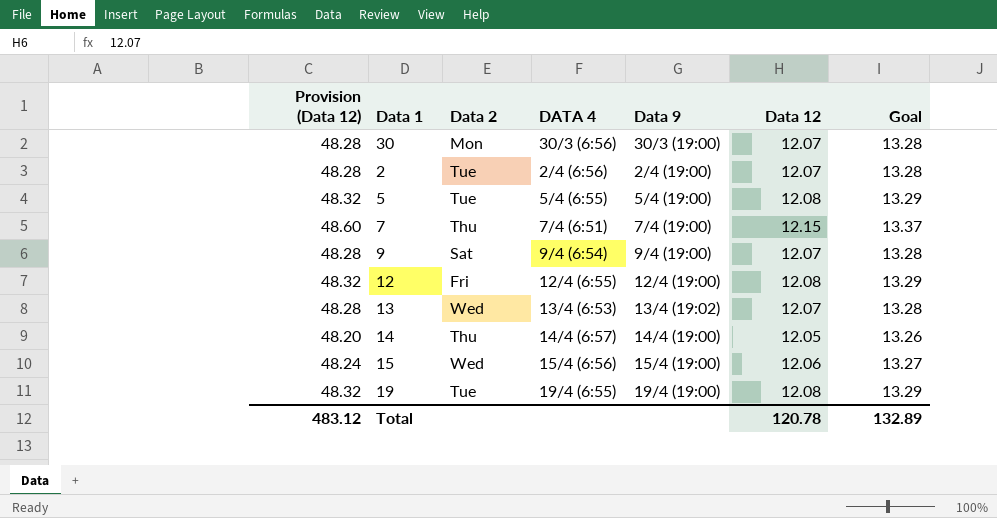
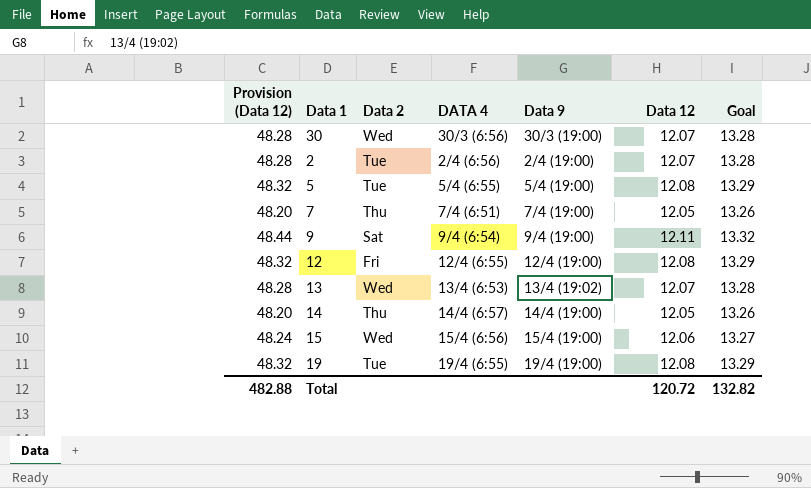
30 | Data 2: Mon -> Wed
7 | Provision (Data 12): 48.60 -> 48.20
7 | Data 12: 12.15 -> 12.05
7 | Goal: 13.37 -> 13.26
9 | Provision (Data 12): 48.28 -> 48.44
9 | Data 12: 12.07 -> 12.11
9 | Goal: 13.28 -> 13.32
Total | Provision (Data 12): 483.12 -> 482.88
Total | Data 12: 120.78 -> 120.72
Total | Goal: 132.89 -> 132.82

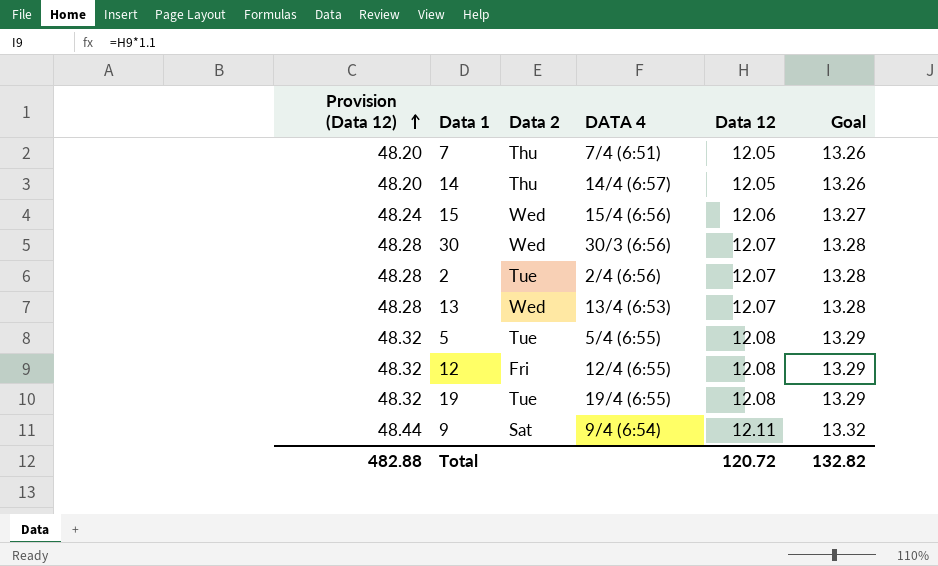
row order: none -> Provision (Data 12) ascending
column Data 9 | position: 5 -> none

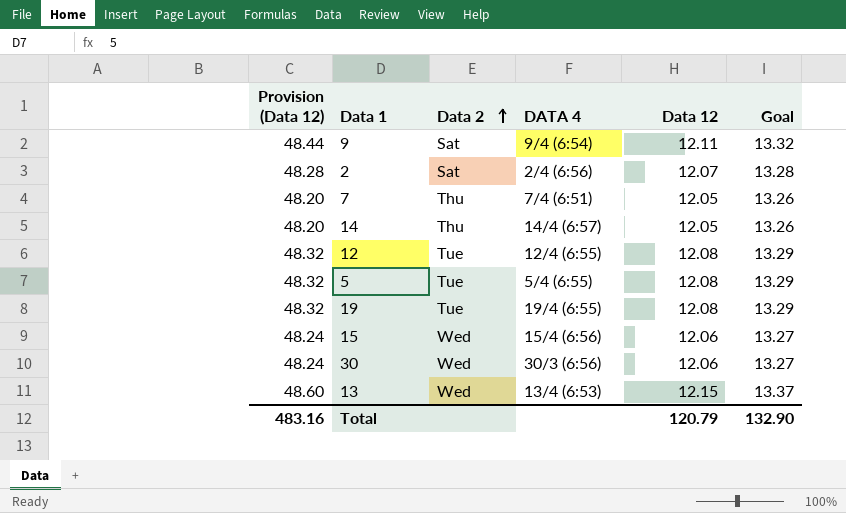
row order: Provision (Data 12) ascending -> Data 2 ascending
2 | Data 2: Tue -> Sat
12 | Data 2: Fri -> Tue
30 | Provision (Data 12): 48.28 -> 48.24
30 | Data 12: 12.07 -> 12.06
30 | Goal: 13.28 -> 13.27
13 | Provision (Data 12): 48.28 -> 48.60
13 | Data 12: 12.07 -> 12.15
13 | Goal: 13.28 -> 13.37
Total | Provision (Data 12): 482.88 -> 483.16
Total | Data 12: 120.72 -> 120.79
Total | Goal: 132.82 -> 132.90

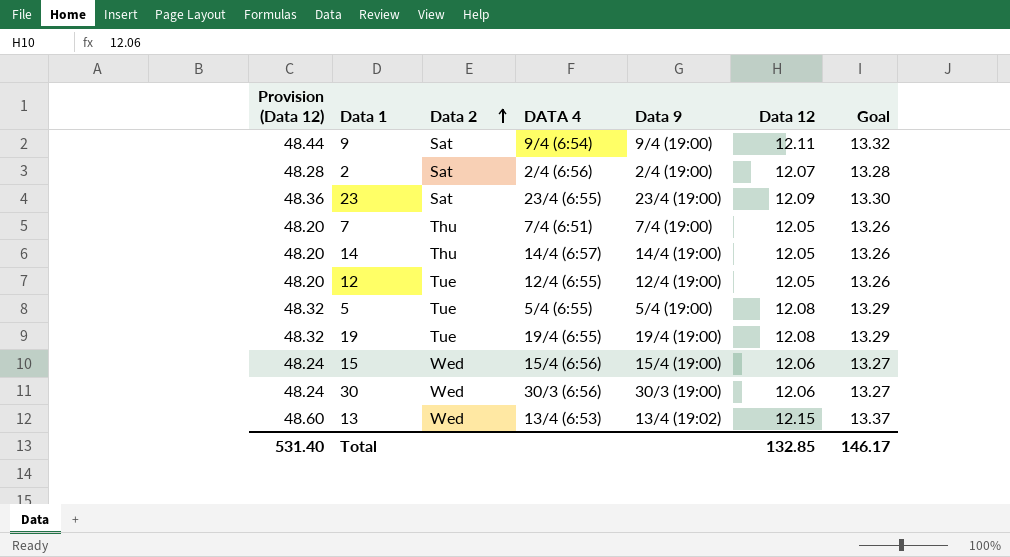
column Data 9 | position: none -> 5
row 23: none -> 48.36 | Sat | 23/4 (6:55) | 23/4 (19:00) | 12.09 | 13.30
12 | Provision (Data 12): 48.32 -> 48.20
12 | Data 12: 12.08 -> 12.05
12 | Goal: 13.29 -> 13.26
Total | Provision (Data 12): 483.16 -> 531.40
Total | Data 12: 120.79 -> 132.85
Total | Goal: 132.90 -> 146.17

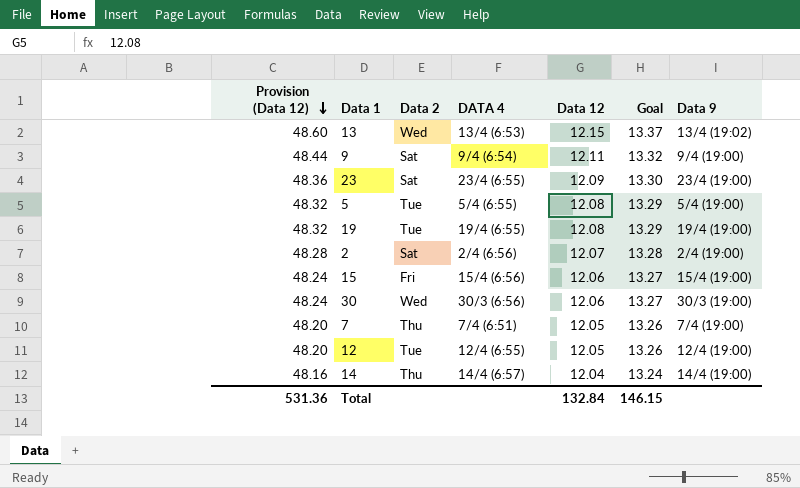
row order: Data 2 ascending -> Provision (Data 12) descending
column Data 9 | position: 5 -> 7
15 | Data 2: Wed -> Fri
14 | Provision (Data 12): 48.20 -> 48.16
14 | Data 12: 12.05 -> 12.04
14 | Goal: 13.26 -> 13.24
Total | Provision (Data 12): 531.40 -> 531.36
Total | Data 12: 132.85 -> 132.84
Total | Goal: 146.17 -> 146.15

